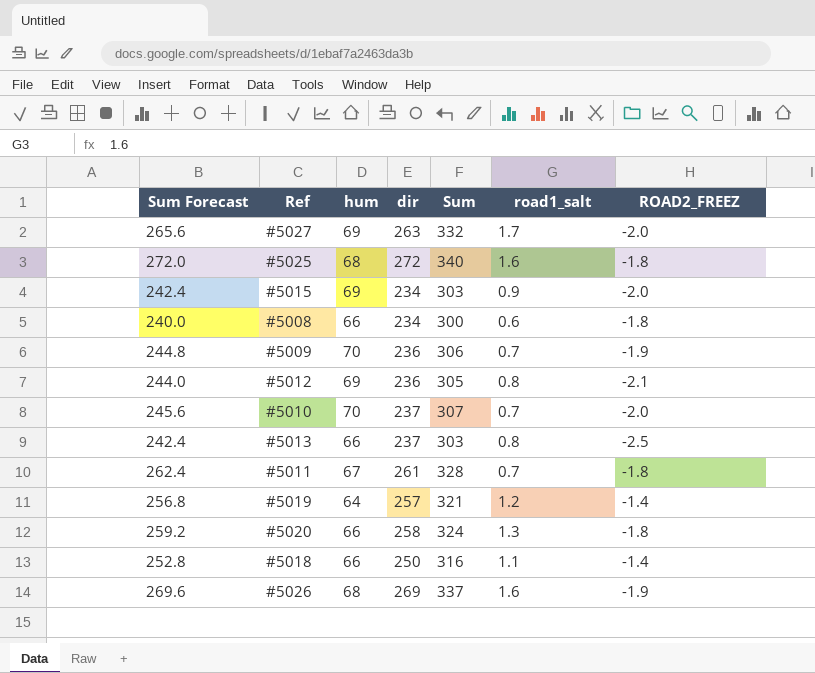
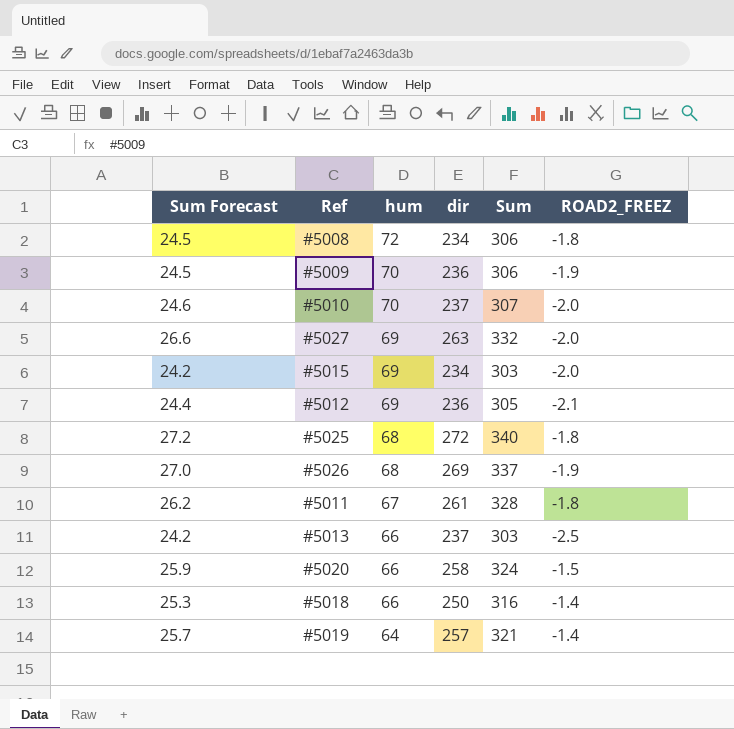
row order: none -> hum descending
column road1_salt | position: 6 -> none
column Sum Forecast | formula: [Sum] * 0.8 -> [Sum] * 0.08
#5008 | hum: 66 -> 72
#5008 | Sum: 300 -> 306
#5020 | ROAD2_FREEZ: -1.8 -> -1.5

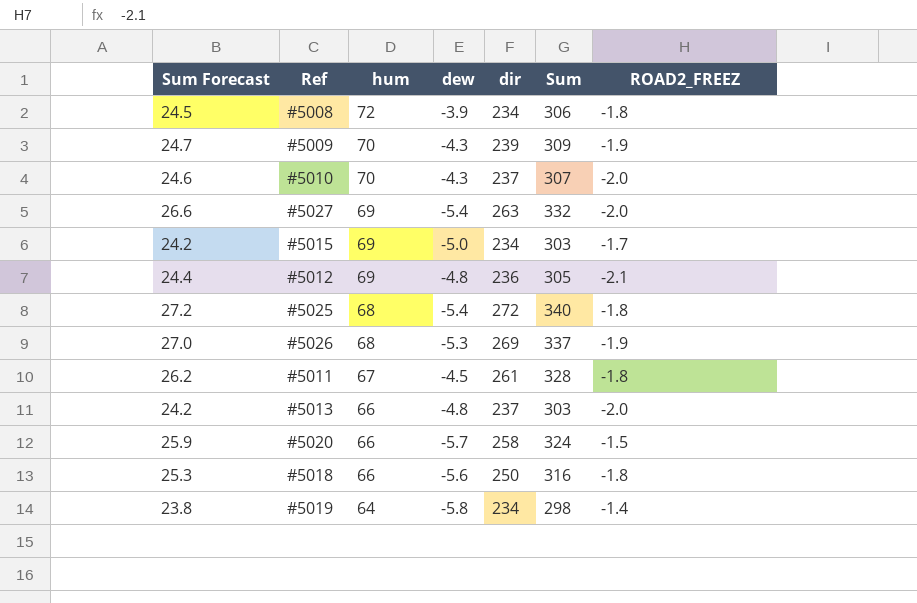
column dew | position: none -> 4
#5009 | Sum Forecast: 24.5 -> 24.7
#5009 | dir: 236 -> 239
#5009 | Sum: 306 -> 309
#5015 | ROAD2_FREEZ: -2.0 -> -1.7
#5013 | ROAD2_FREEZ: -2.5 -> -2.0
#5018 | ROAD2_FREEZ: -1.4 -> -1.8
#5019 | Sum Forecast: 25.7 -> 23.8
#5019 | dir: 257 -> 234
#5019 | Sum: 321 -> 298

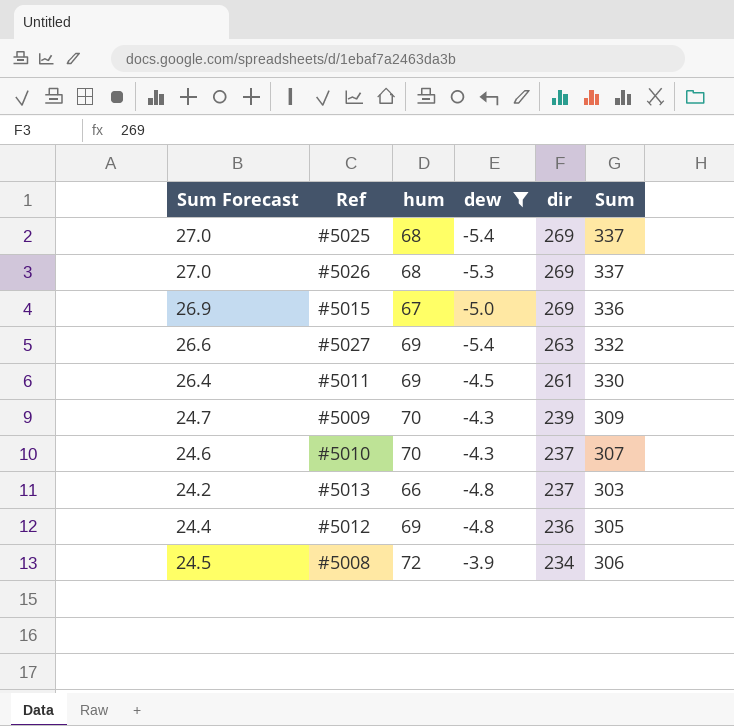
filter: none -> dew >= -5.4
row order: hum descending -> dir descending
column ROAD2_FREEZ | position: 7 -> none
#5025 | Sum Forecast: 27.2 -> 27.0
#5025 | dir: 272 -> 269
#5025 | Sum: 340 -> 337
#5015 | Sum Forecast: 24.2 -> 26.9
#5015 | hum: 69 -> 67
#5015 | dir: 234 -> 269
#5015 | Sum: 303 -> 336
#5011 | Sum Forecast: 26.2 -> 26.4
#5011 | hum: 67 -> 69
#5011 | Sum: 328 -> 330

